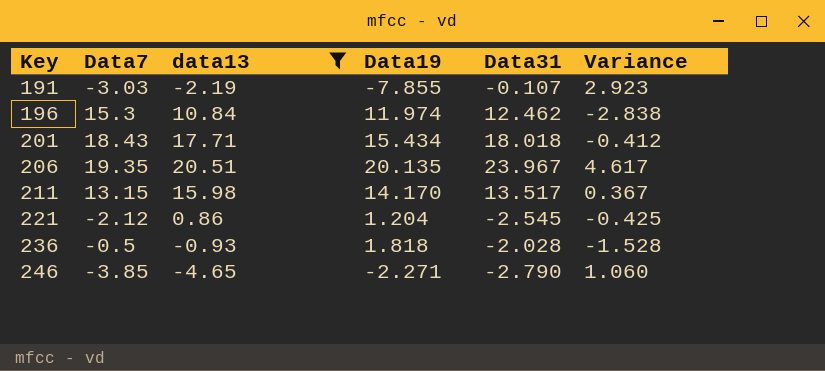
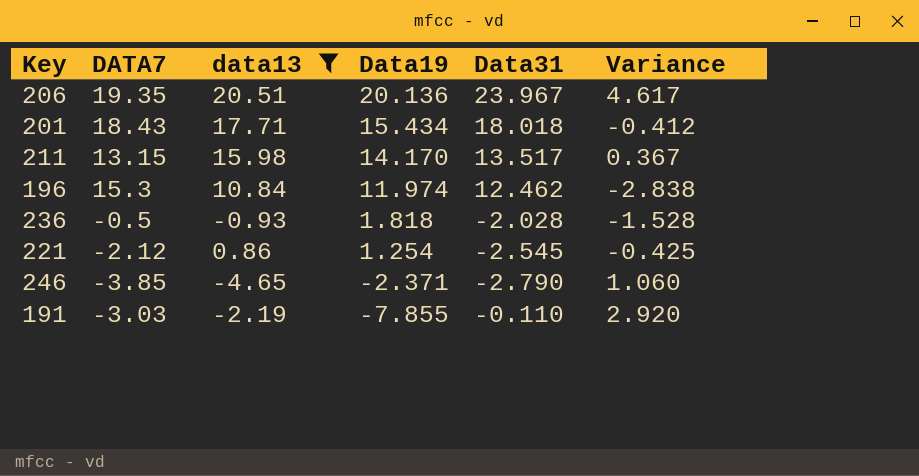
row order: Key ascending -> Data19 descending
column name: Data7 -> DATA7
206 | Data19: 20.135 -> 20.136
221 | Data19: 1.204 -> 1.254
246 | Data19: -2.271 -> -2.371
191 | Data31: -0.107 -> -0.110
191 | Variance: 2.923 -> 2.920

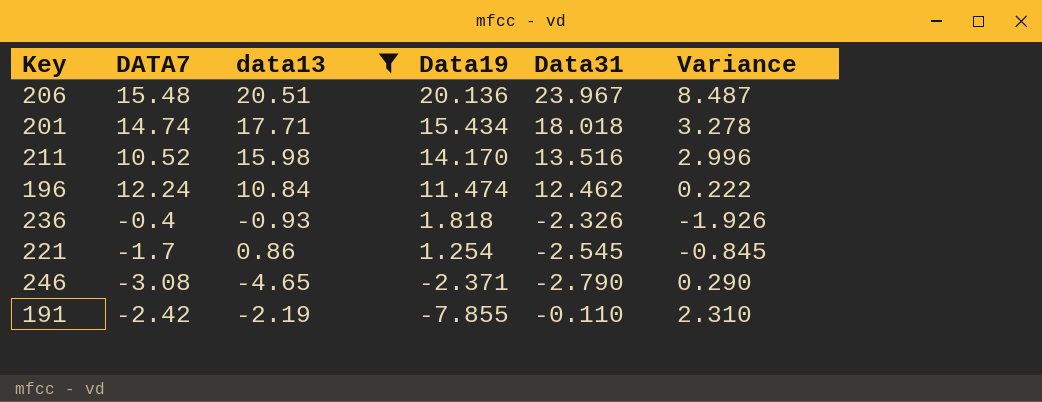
206 | DATA7: 19.35 -> 15.48
206 | Variance: 4.617 -> 8.487
201 | DATA7: 18.43 -> 14.74
201 | Variance: -0.412 -> 3.278
211 | DATA7: 13.15 -> 10.52
211 | Data31: 13.517 -> 13.516
211 | Variance: 0.367 -> 2.996
196 | DATA7: 15.3 -> 12.24
196 | Data19: 11.974 -> 11.474
196 | Variance: -2.838 -> 0.222
236 | DATA7: -0.5 -> -0.4
236 | Data31: -2.028 -> -2.326
236 | Variance: -1.528 -> -1.926
221 | DATA7: -2.12 -> -1.7
221 | Variance: -0.425 -> -0.845
246 | DATA7: -3.85 -> -3.08
246 | Variance: 1.060 -> 0.290
191 | DATA7: -3.03 -> -2.42
191 | Variance: 2.920 -> 2.310

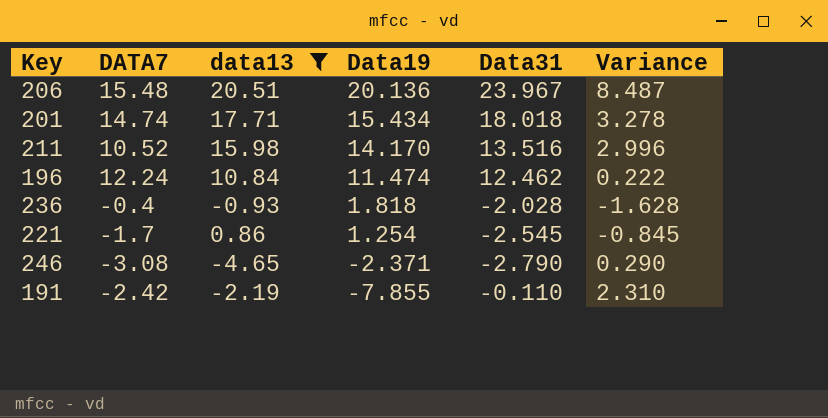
236 | Data31: -2.326 -> -2.028
236 | Variance: -1.926 -> -1.628

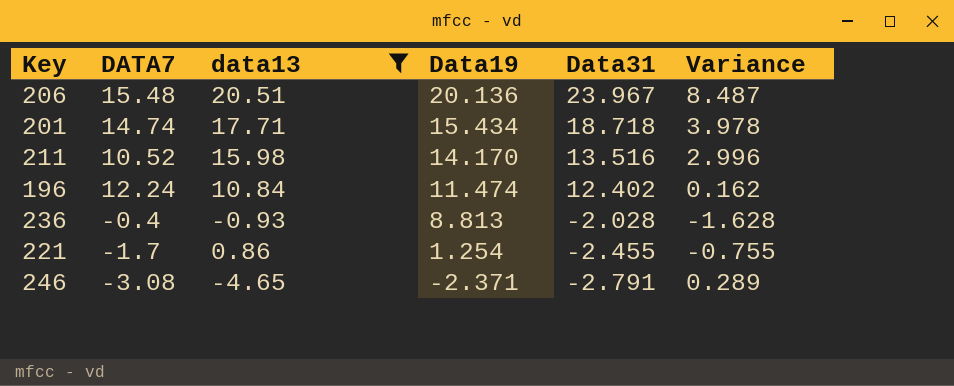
row 191: -2.42 | -2.19 | -7.855 | -0.110 | 2.310 -> none
201 | Data31: 18.018 -> 18.718
201 | Variance: 3.278 -> 3.978
196 | Data31: 12.462 -> 12.402
196 | Variance: 0.222 -> 0.162
236 | Data19: 1.818 -> 8.813
221 | Data31: -2.545 -> -2.455
221 | Variance: -0.845 -> -0.755
246 | Data31: -2.790 -> -2.791
246 | Variance: 0.290 -> 0.289

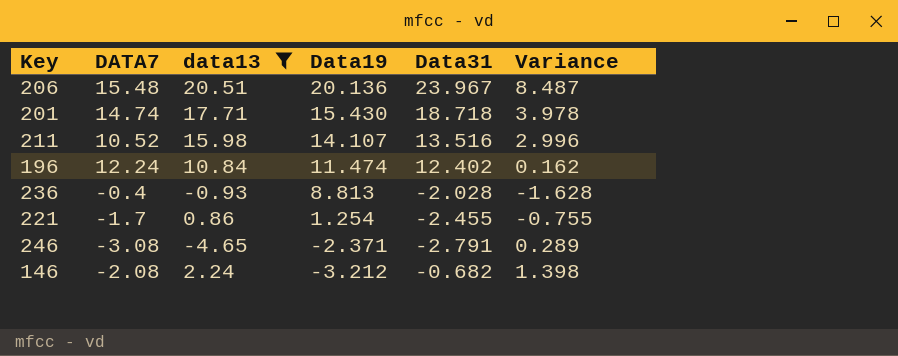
201 | Data19: 15.434 -> 15.430
211 | Data19: 14.170 -> 14.107
row 146: none -> -2.08 | 2.24 | -3.212 | -0.682 | 1.398

